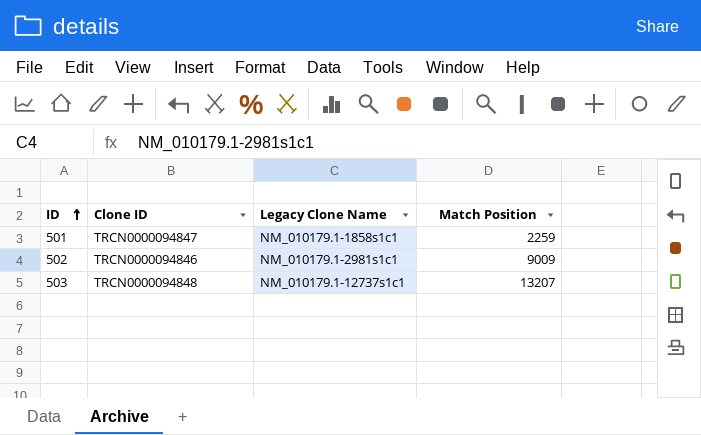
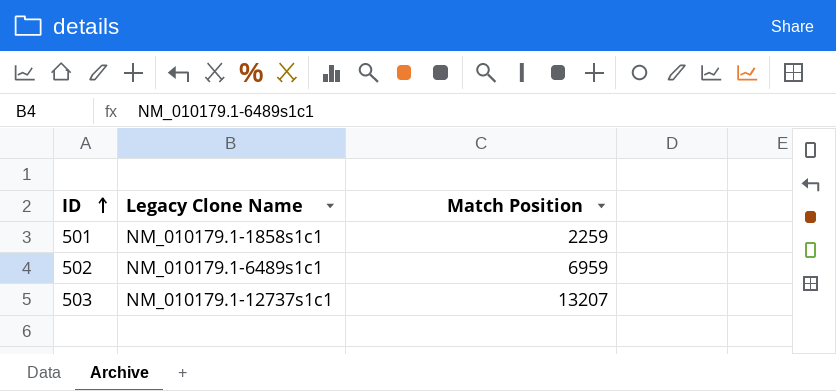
column Clone ID | position: 2 -> none
502 | Legacy Clone Name: NM_010179.1-2981s1c1 -> NM_010179.1-6489s1c1
502 | Match Position: 9009 -> 6959

